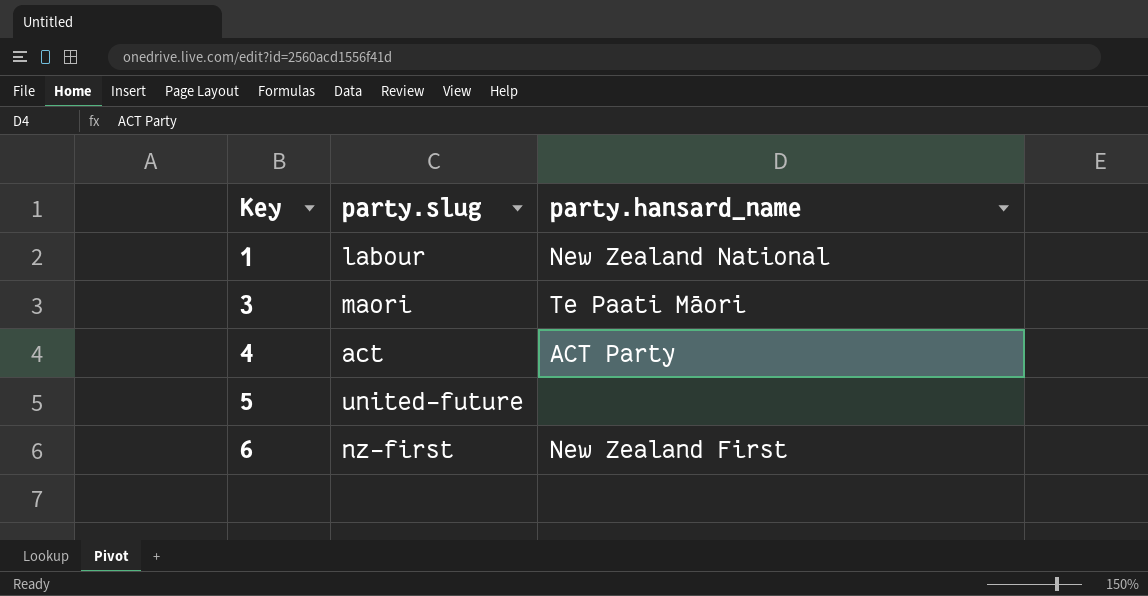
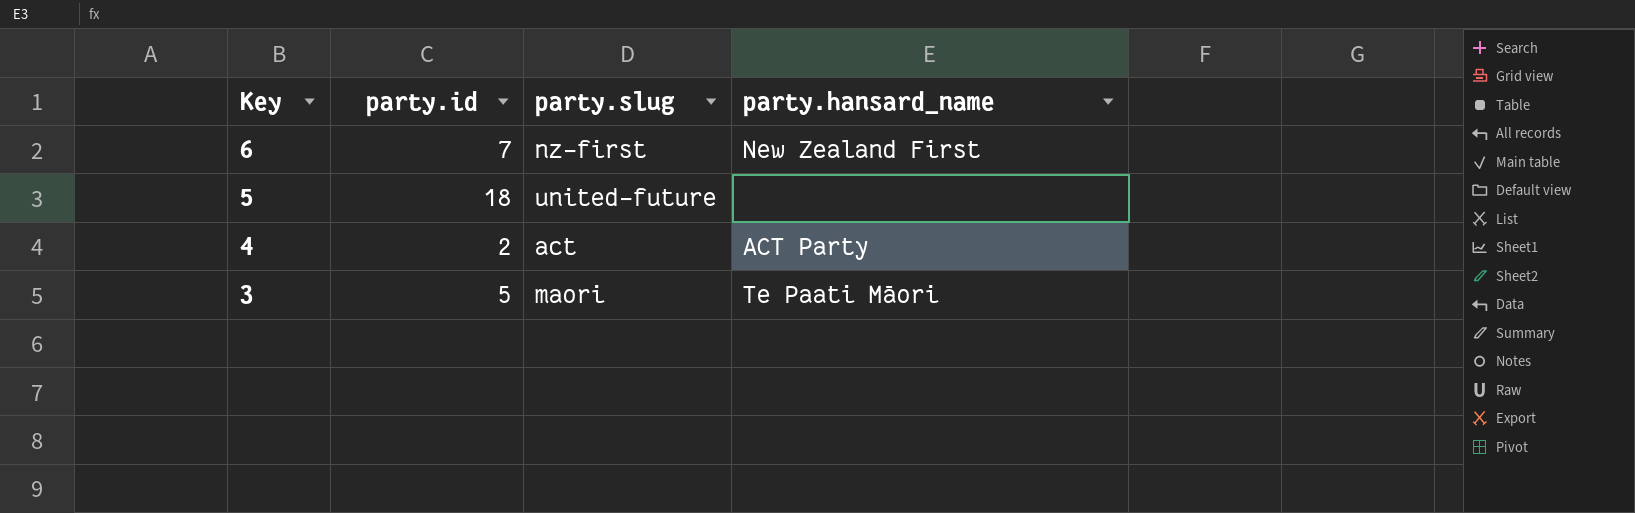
row order: Key ascending -> Key descending
column party.id | position: none -> 2
row 1: labour | New Zealand National -> none

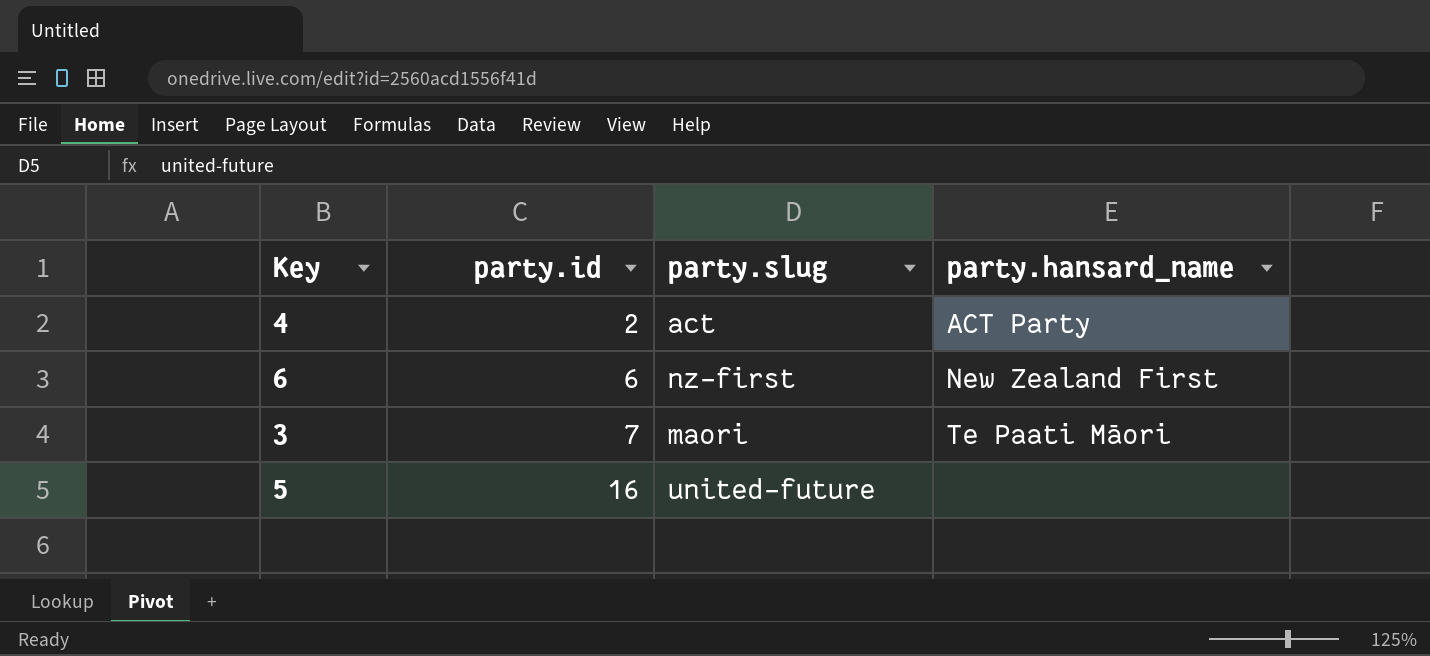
row order: Key descending -> party.id ascending
6 | party.id: 7 -> 6
3 | party.id: 5 -> 7
5 | party.id: 18 -> 16

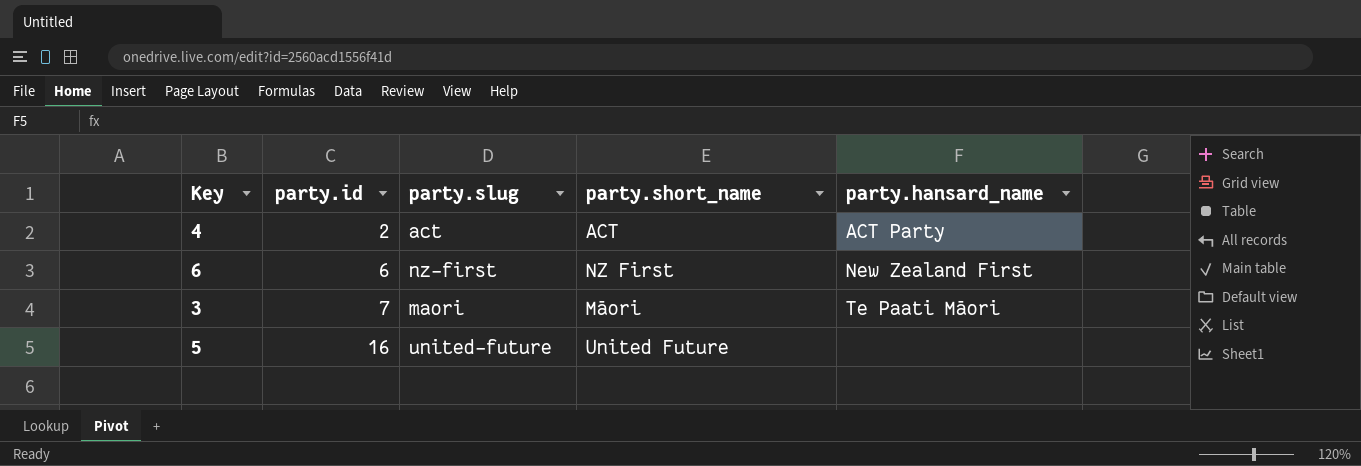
column party.short_name | position: none -> 4

